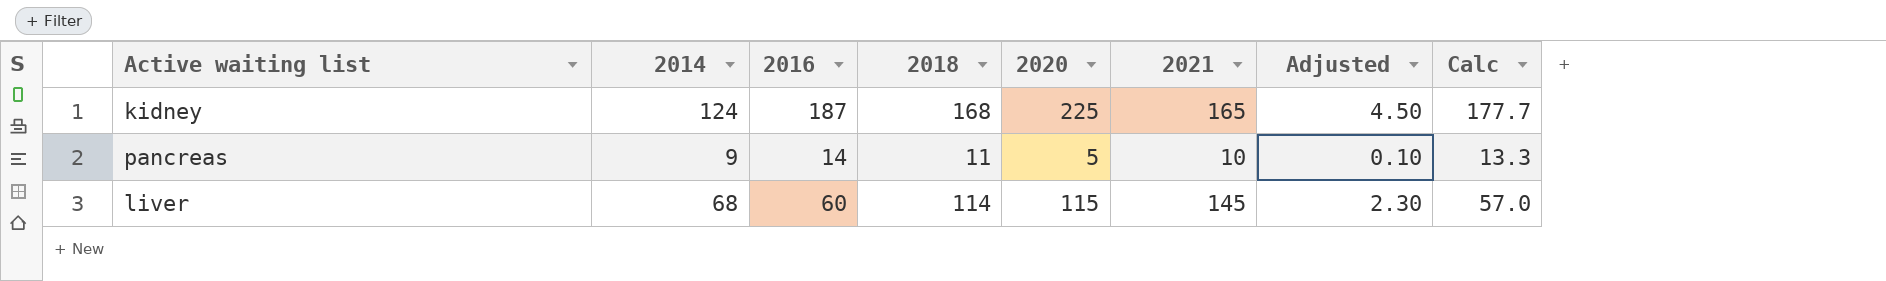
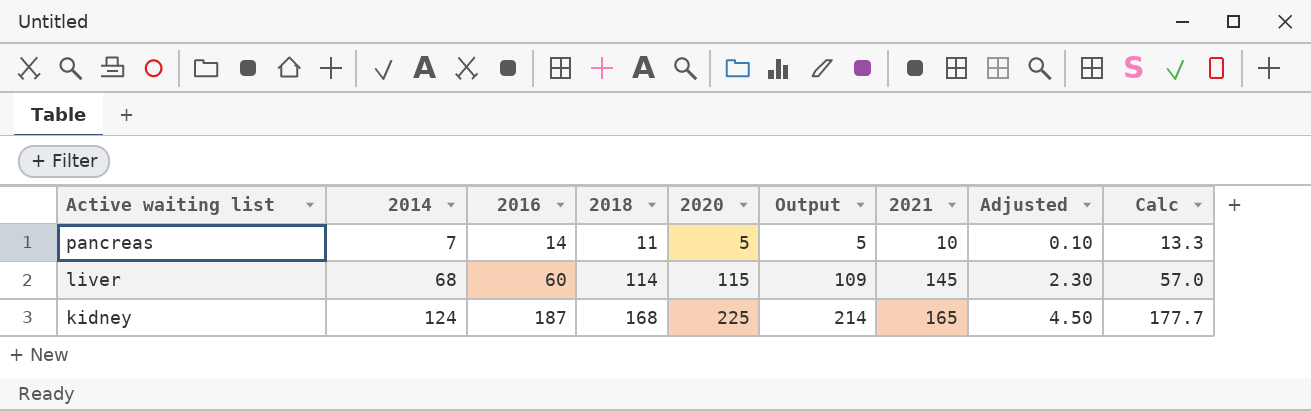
row order: none -> Active waiting list descending
column Output | formula: none -> [2020] * 0.95
pancreas | 2014: 9 -> 7

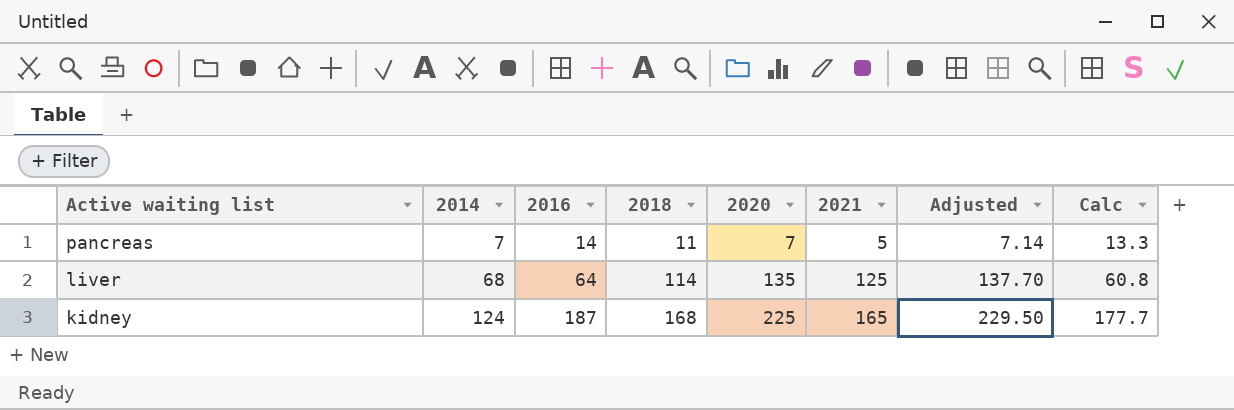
column Output | formula: [2020] * 0.95 -> none
column Adjusted | formula: [2020] * 0.02 -> [2020] * 1.02
pancreas | 2020: 5 -> 7
pancreas | 2021: 10 -> 5
liver | 2016: 60 -> 64
liver | 2020: 115 -> 135
liver | 2021: 145 -> 125
liver | Calc: 57.0 -> 60.8

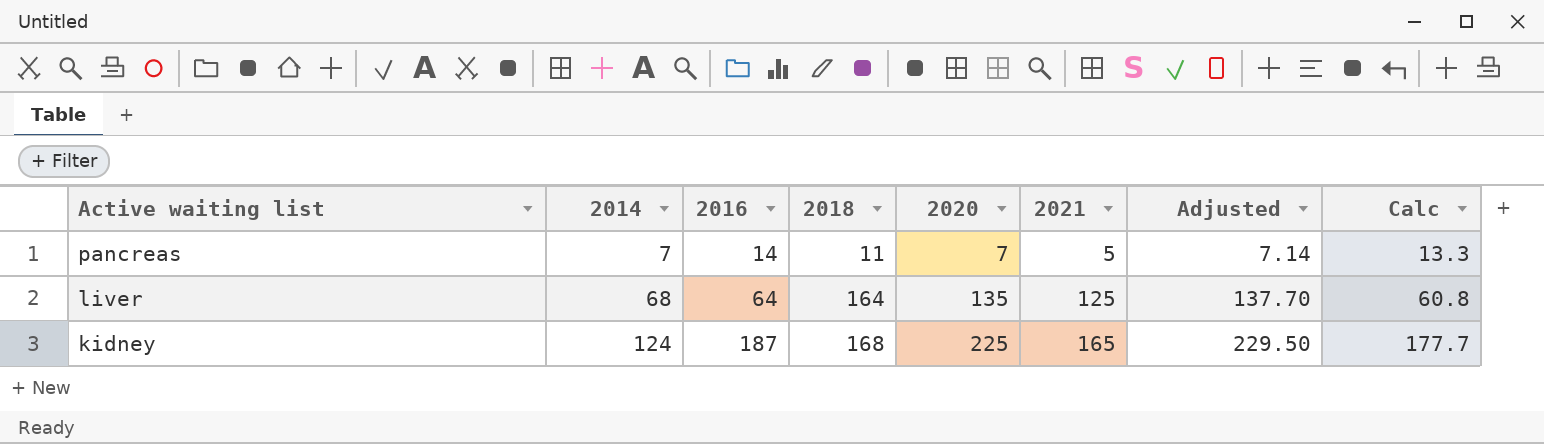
liver | 2018: 114 -> 164

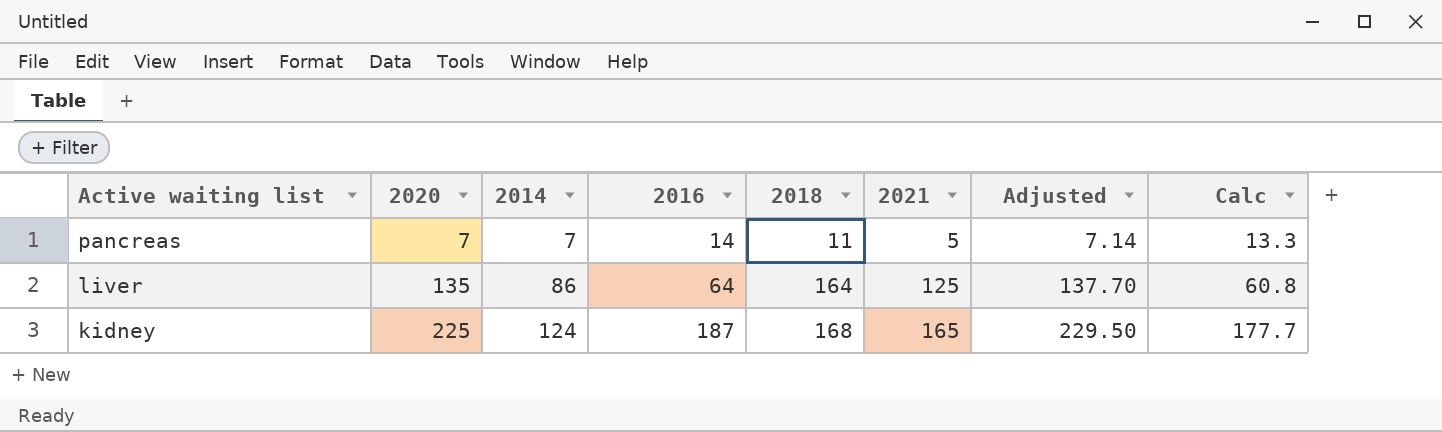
column 2020 | position: 5 -> 2
liver | 2014: 68 -> 86

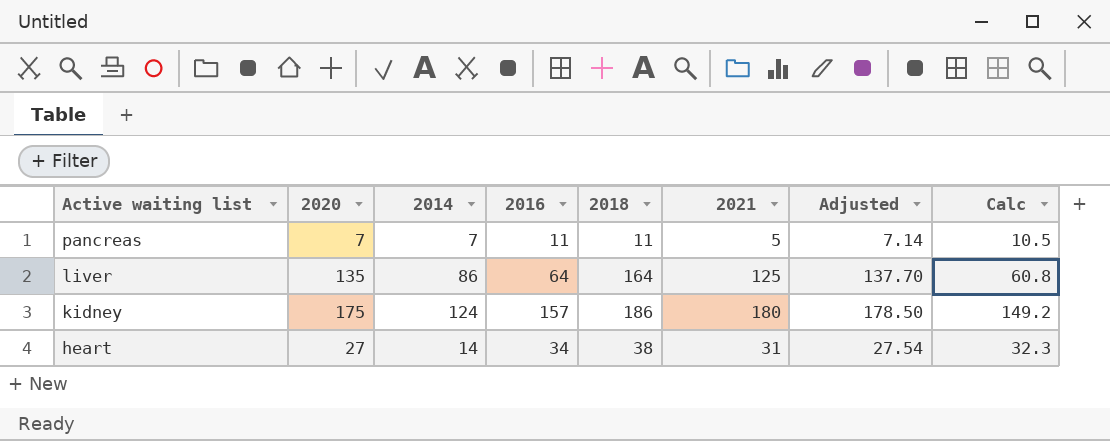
pancreas | 2016: 14 -> 11
pancreas | Calc: 13.3 -> 10.5
kidney | 2020: 225 -> 175
kidney | 2016: 187 -> 157
kidney | 2018: 168 -> 186
kidney | 2021: 165 -> 180
kidney | Adjusted: 229.50 -> 178.50
kidney | Calc: 177.7 -> 149.2
row heart: none -> 27 | 14 | 34 | 38 | 31 | 27.54 | 32.3

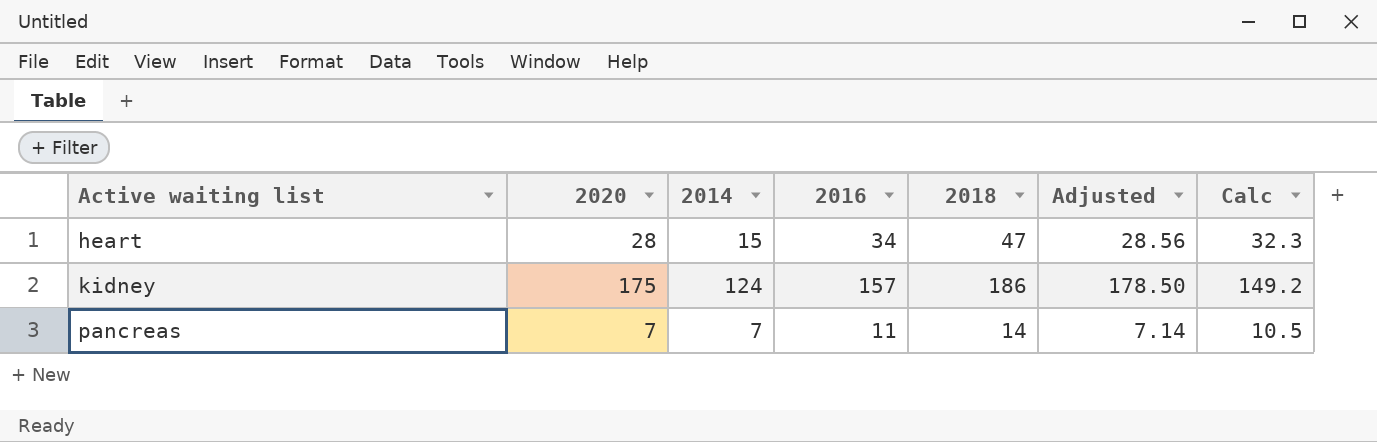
row order: Active waiting list descending -> Active waiting list ascending
column 2021 | position: 6 -> none
row liver: 135 | 86 | 64 | 164 | 125 | 137.70 | 60.8 -> none
heart | 2020: 27 -> 28
heart | 2014: 14 -> 15
heart | 2018: 38 -> 47
heart | Adjusted: 27.54 -> 28.56
pancreas | 2018: 11 -> 14

